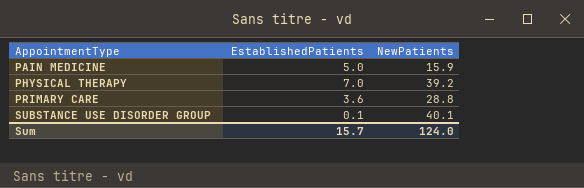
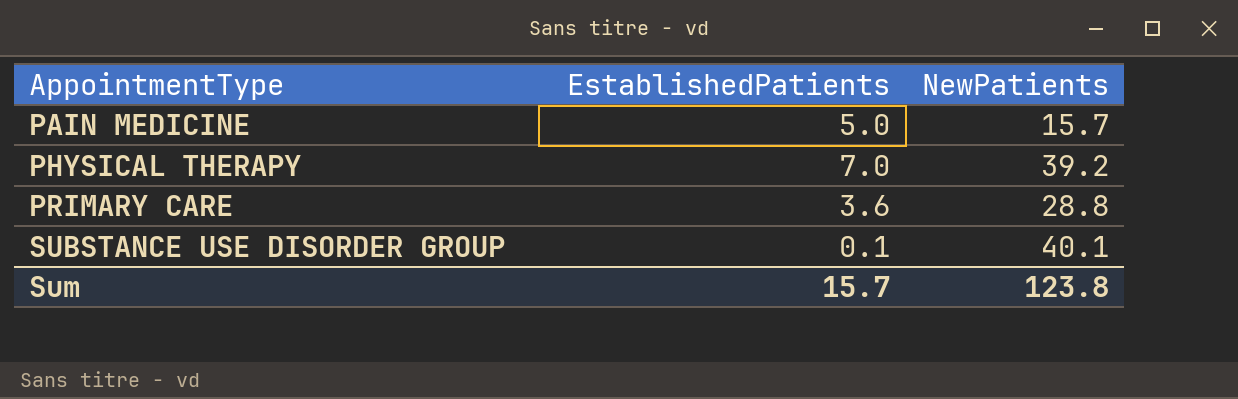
PAIN MEDICINE | NewPatients: 15.9 -> 15.7
Sum | NewPatients: 124.0 -> 123.8

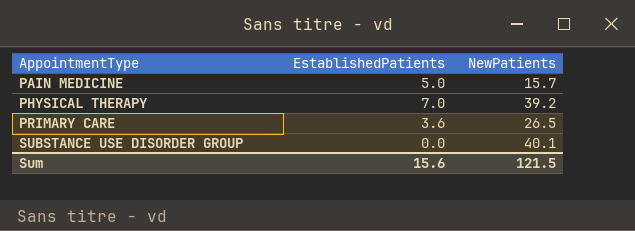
PRIMARY CARE | NewPatients: 28.8 -> 26.5
SUBSTANCE USE DISORDER GROUP | EstablishedPatients: 0.1 -> 0.0
Sum | EstablishedPatients: 15.7 -> 15.6
Sum | NewPatients: 123.8 -> 121.5

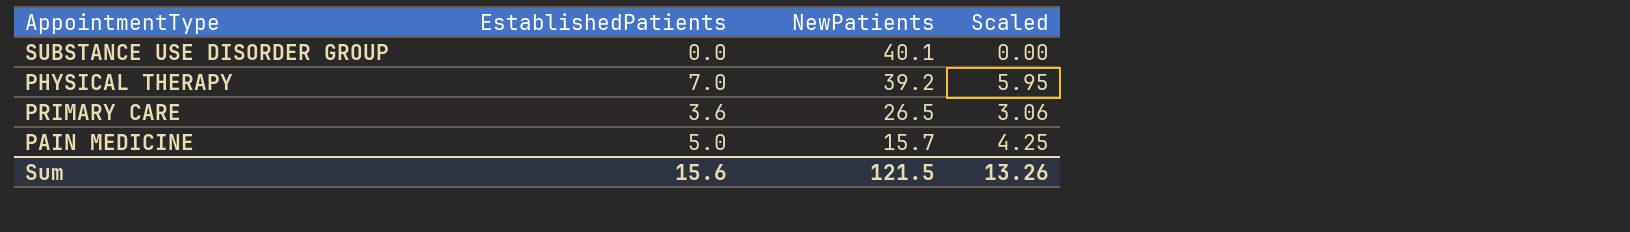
row order: AppointmentType ascending -> NewPatients descending
column Scaled | formula: none -> [EstablishedPatients] * 0.85

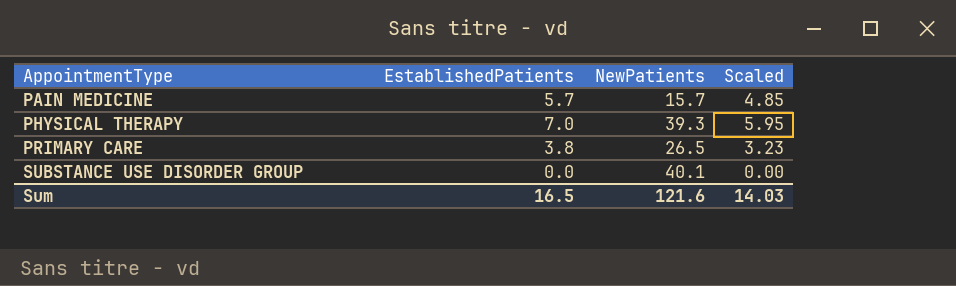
row order: NewPatients descending -> AppointmentType ascending
PAIN MEDICINE | EstablishedPatients: 5.0 -> 5.7
PAIN MEDICINE | Scaled: 4.25 -> 4.85
PHYSICAL THERAPY | NewPatients: 39.2 -> 39.3
PRIMARY CARE | EstablishedPatients: 3.6 -> 3.8
PRIMARY CARE | Scaled: 3.06 -> 3.23
Sum | EstablishedPatients: 15.6 -> 16.5
Sum | NewPatients: 121.5 -> 121.6
Sum | Scaled: 13.26 -> 14.03

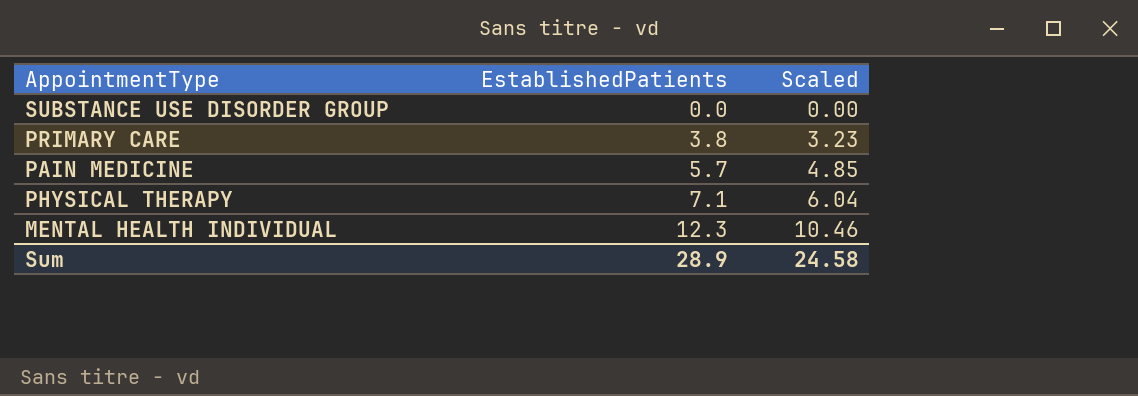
row order: AppointmentType ascending -> EstablishedPatients ascending
column NewPatients | position: 3 -> none
PHYSICAL THERAPY | EstablishedPatients: 7.0 -> 7.1
PHYSICAL THERAPY | Scaled: 5.95 -> 6.04
row MENTAL HEALTH INDIVIDUAL: none -> 12.3 | 10.46
Sum | EstablishedPatients: 16.5 -> 28.9
Sum | Scaled: 14.03 -> 24.58

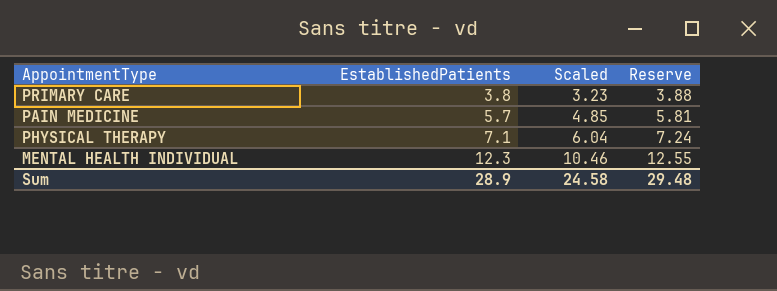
column Reserve | formula: none -> [EstablishedPatients] * 1.02
row SUBSTANCE USE DISORDER GROUP: 0.0 | 0.00 -> none

